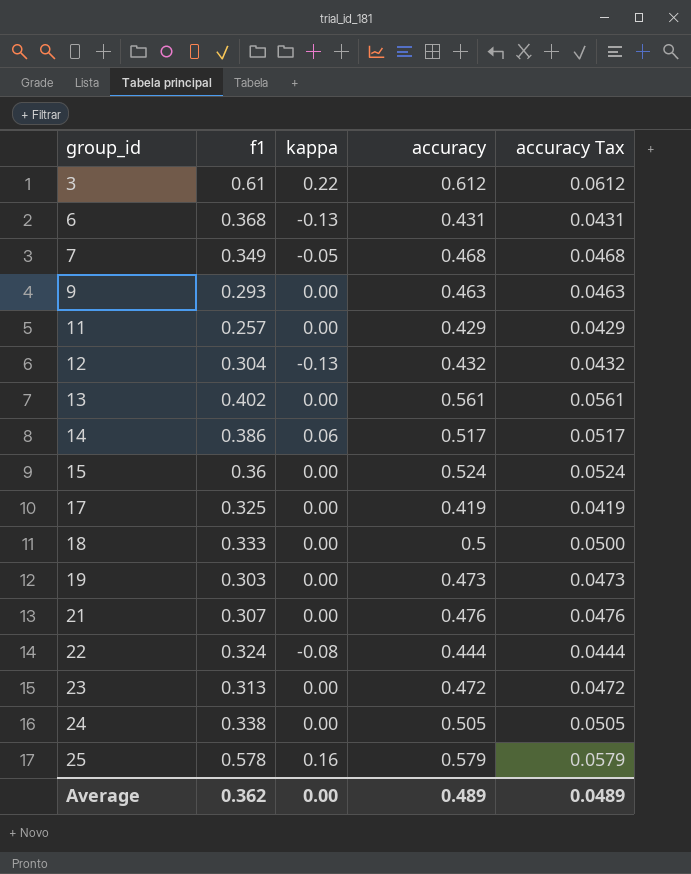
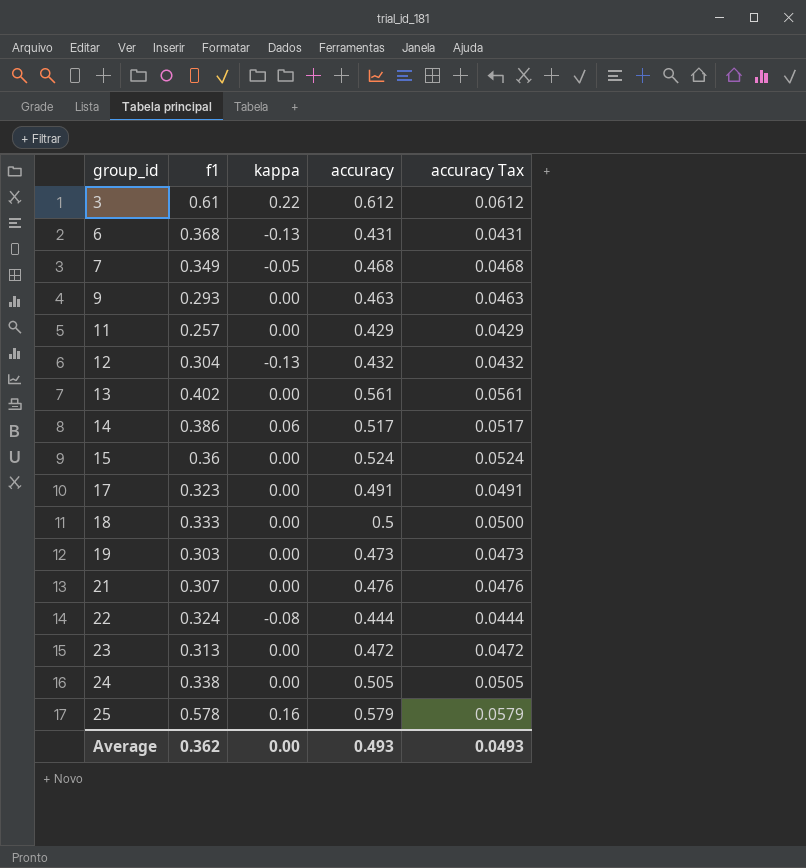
17 | f1: 0.325 -> 0.323
17 | accuracy: 0.419 -> 0.491
17 | accuracy Tax: 0.0419 -> 0.0491
Average | accuracy: 0.489 -> 0.493
Average | accuracy Tax: 0.0489 -> 0.0493

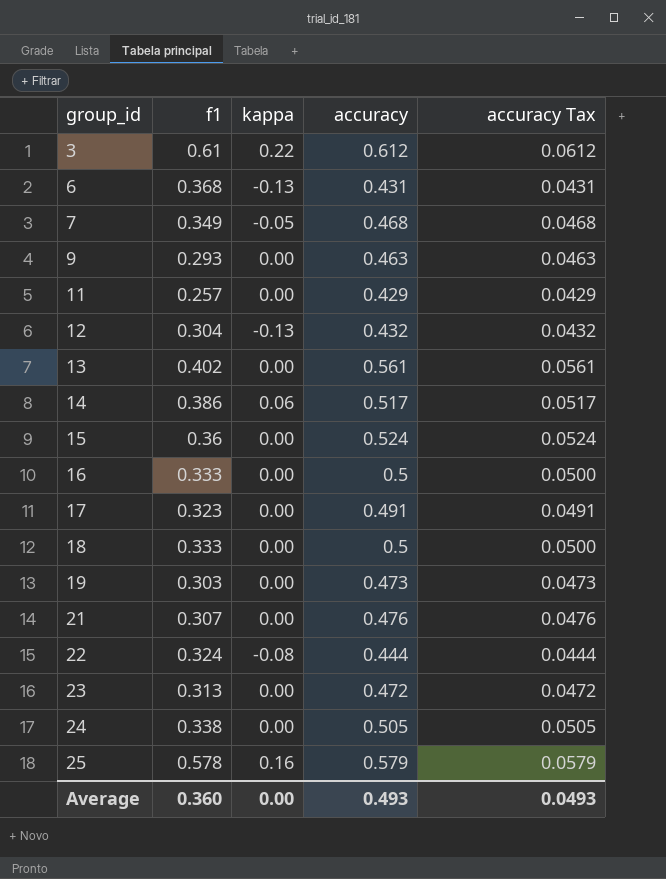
row 16: none -> 0.333 | 0.00 | 0.5 | 0.0500
Average | f1: 0.362 -> 0.360

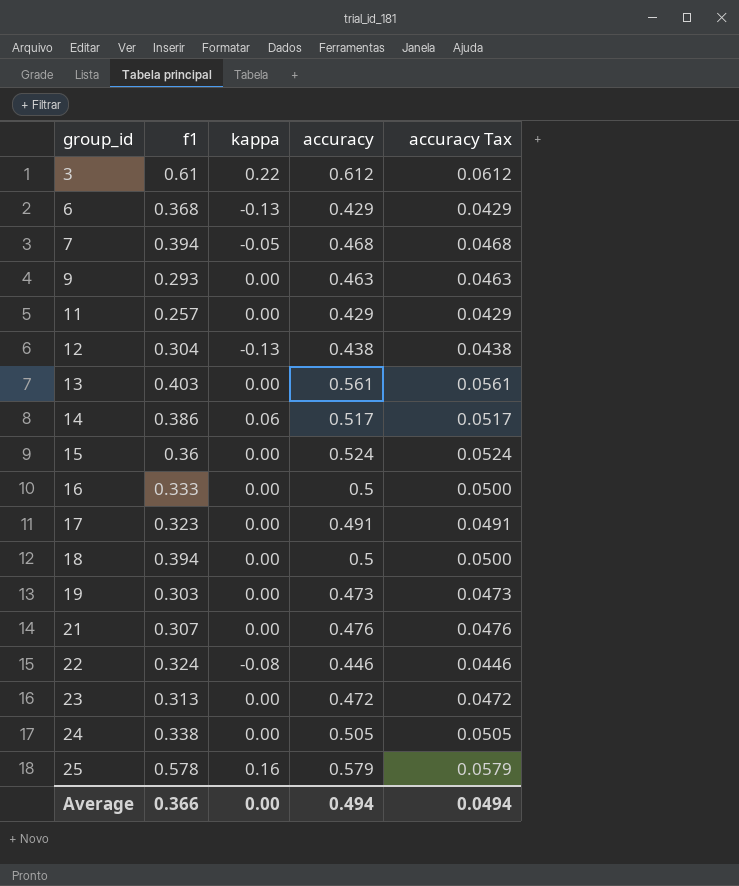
6 | accuracy: 0.431 -> 0.429
6 | accuracy Tax: 0.0431 -> 0.0429
7 | f1: 0.349 -> 0.394
12 | accuracy: 0.432 -> 0.438
12 | accuracy Tax: 0.0432 -> 0.0438
13 | f1: 0.402 -> 0.403
18 | f1: 0.333 -> 0.394
22 | accuracy: 0.444 -> 0.446
22 | accuracy Tax: 0.0444 -> 0.0446
Average | f1: 0.360 -> 0.366
Average | accuracy: 0.493 -> 0.494
Average | accuracy Tax: 0.0493 -> 0.0494

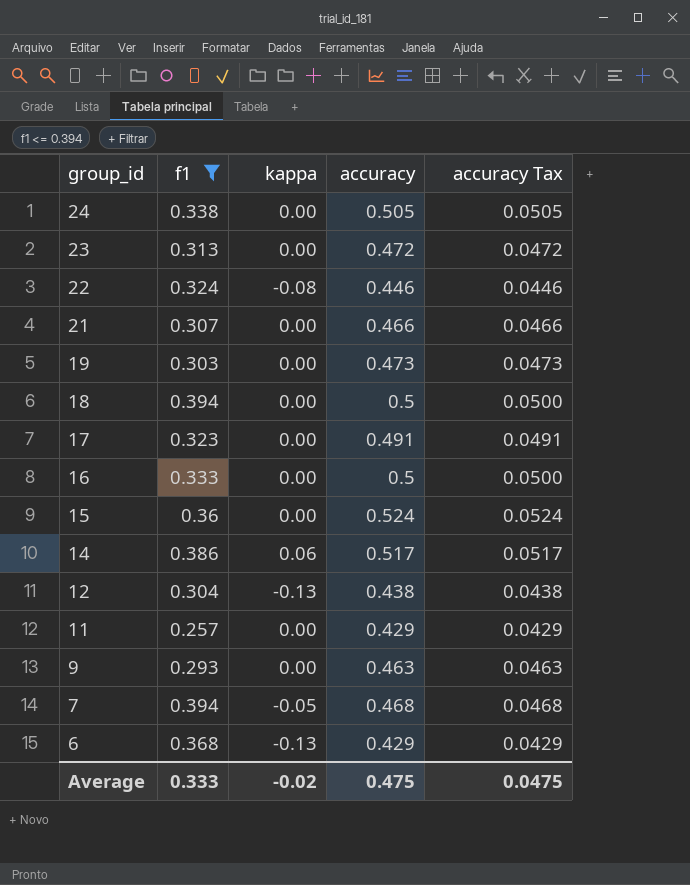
filter: none -> f1 <= 0.394
row order: group_id ascending -> group_id descending
21 | accuracy: 0.476 -> 0.466
21 | accuracy Tax: 0.0476 -> 0.0466
Average | f1: 0.366 -> 0.333
Average | kappa: 0.00 -> -0.02
Average | accuracy: 0.494 -> 0.475
Average | accuracy Tax: 0.0494 -> 0.0475

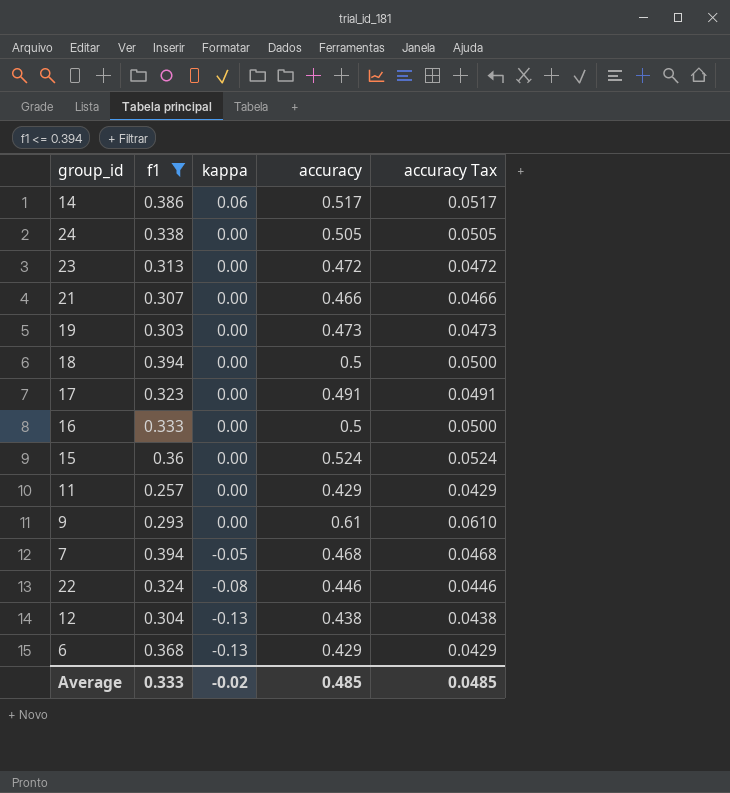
row order: group_id descending -> kappa descending
9 | accuracy: 0.463 -> 0.61
9 | accuracy Tax: 0.0463 -> 0.0610
Average | accuracy: 0.475 -> 0.485
Average | accuracy Tax: 0.0475 -> 0.0485

